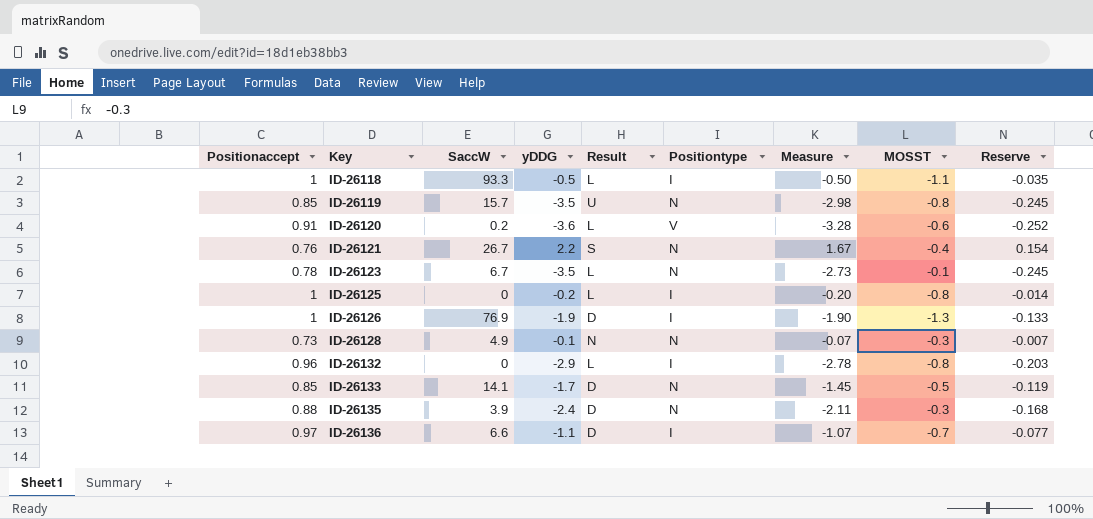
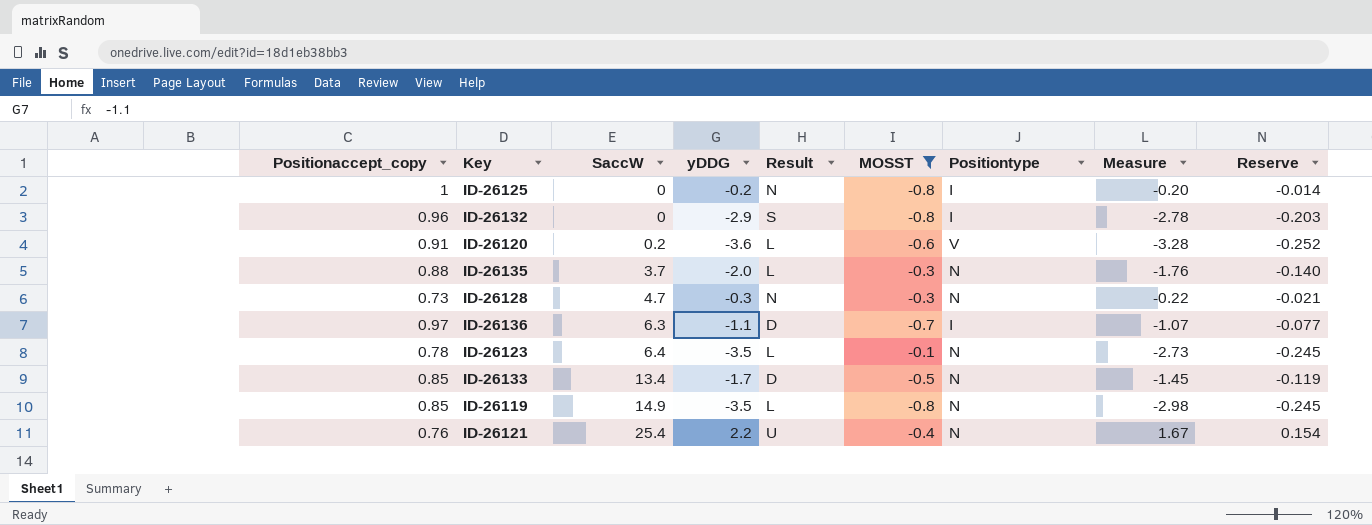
filter: none -> MOSST >= -0.8
row order: Key ascending -> SaccW ascending
column name: Positionaccept -> Positionaccept_copy
column MOSST | position: 8 -> 6
ID-26125 | Result: L -> N
ID-26132 | Result: L -> S
ID-26135 | SaccW: 3.9 -> 3.7
ID-26135 | yDDG: -2.4 -> -2.0
ID-26135 | Result: D -> L
ID-26135 | Measure: -2.11 -> -1.76
ID-26135 | Reserve: -0.168 -> -0.140
ID-26128 | SaccW: 4.9 -> 4.7
ID-26128 | yDDG: -0.1 -> -0.3
ID-26128 | Measure: -0.07 -> -0.22
ID-26128 | Reserve: -0.007 -> -0.021
ID-26136 | SaccW: 6.6 -> 6.3
ID-26123 | SaccW: 6.7 -> 6.4
ID-26133 | SaccW: 14.1 -> 13.4
ID-26119 | SaccW: 15.7 -> 14.9
ID-26119 | Result: U -> L
ID-26121 | SaccW: 26.7 -> 25.4
ID-26121 | Result: S -> U

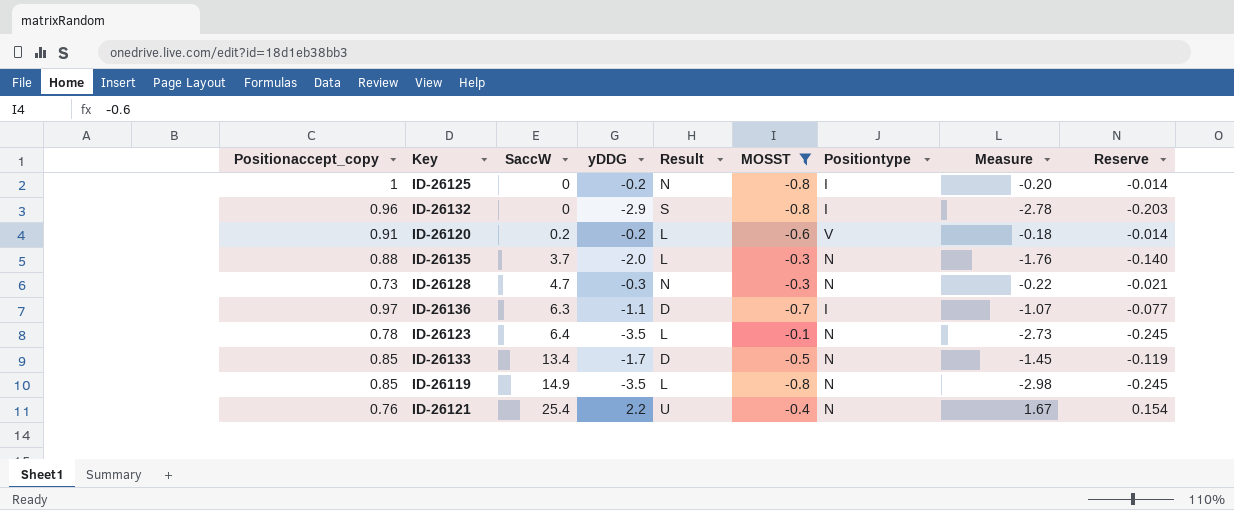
ID-26120 | yDDG: -3.6 -> -0.2
ID-26120 | Measure: -3.28 -> -0.18
ID-26120 | Reserve: -0.252 -> -0.014

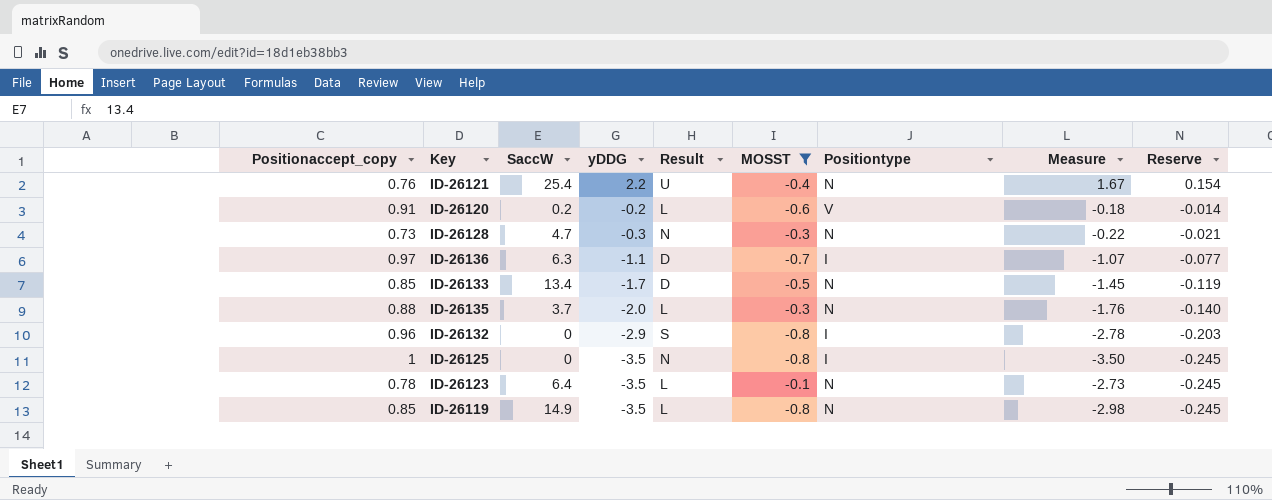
row order: SaccW ascending -> yDDG descending
ID-26125 | yDDG: -0.2 -> -3.5
ID-26125 | Measure: -0.20 -> -3.50
ID-26125 | Reserve: -0.014 -> -0.245

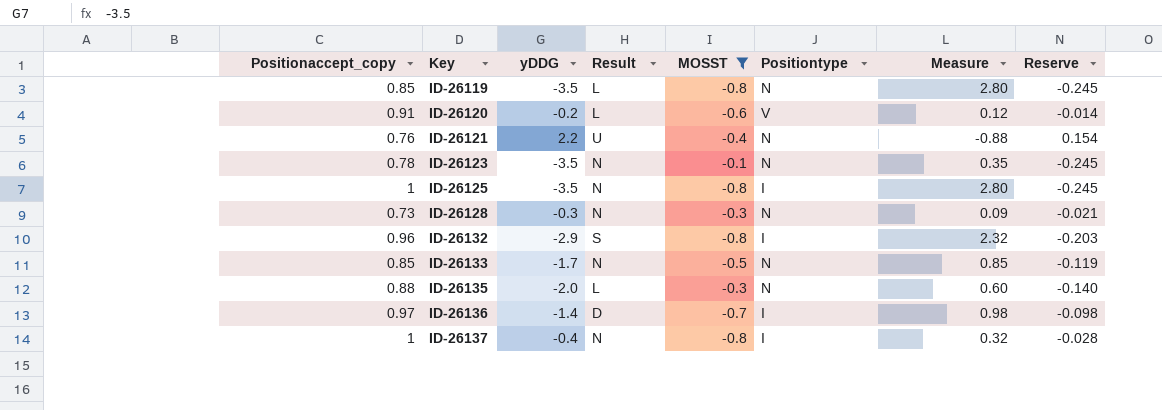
row order: yDDG descending -> Key ascending
column SaccW | position: 3 -> none
column Measure | formula: [Positionaccept_copy] * [yDDG] -> [yDDG] * [MOSST]
ID-26123 | Result: L -> N
ID-26133 | Result: D -> N
ID-26136 | yDDG: -1.1 -> -1.4
ID-26136 | Reserve: -0.077 -> -0.098
row ID-26137: none -> 1 | -0.4 | N | -0.8 | I | 0.32 | -0.028

